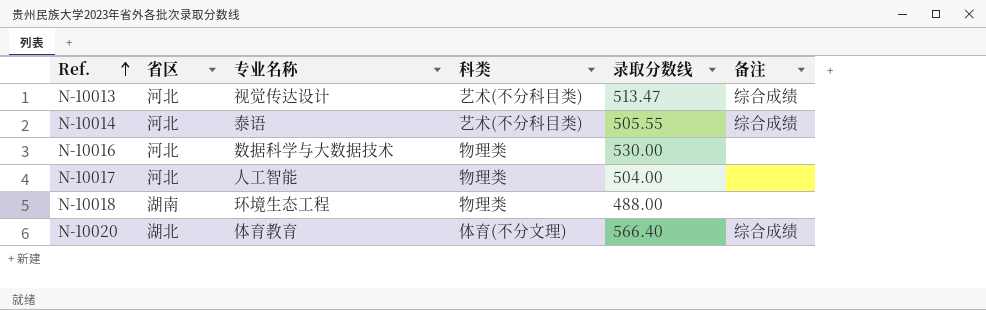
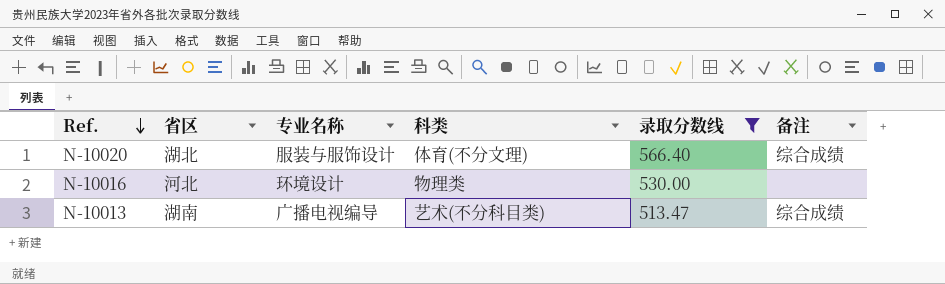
filter: none -> 录取分数线 >= 513.47
row order: Ref. ascending -> Ref. descending
N-10020 | 专业名称: 体育教育 -> 服装与服饰设计
N-10016 | 专业名称: 数据科学与大数据技术 -> 环境设计
N-10013 | 省区: 河北 -> 湖南
N-10013 | 专业名称: 视觉传达设计 -> 广播电视编导

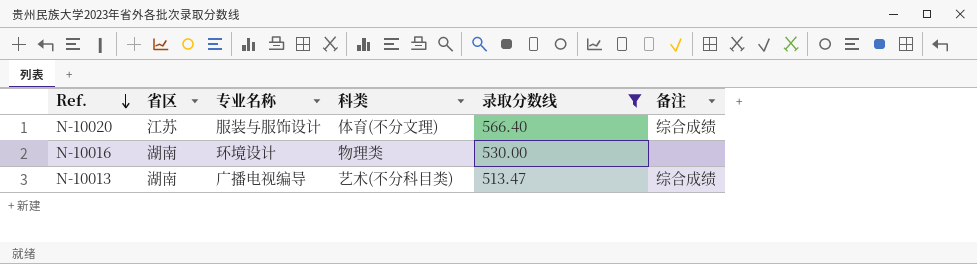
N-10020 | 省区: 湖北 -> 江苏
N-10016 | 省区: 河北 -> 湖南

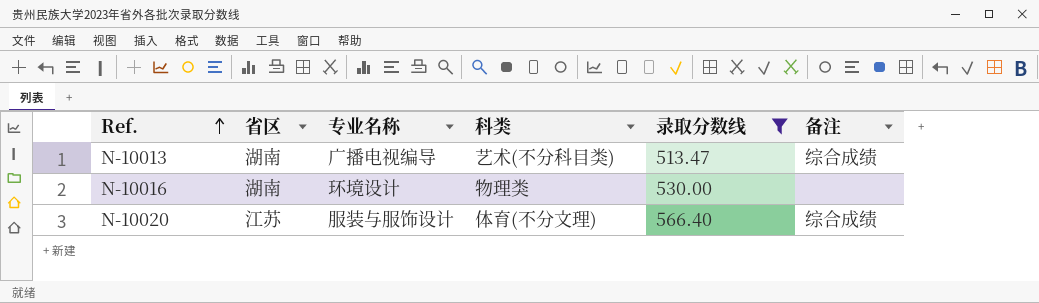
row order: Ref. descending -> Ref. ascending

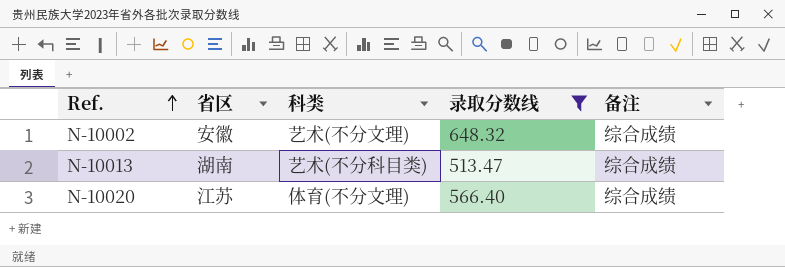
column 专业名称 | position: 3 -> none
row N-10016: 湖南 | 环境设计 | 物理类 | 530.00 | none -> none
row N-10002: none -> 安徽 | 艺术(不分文理) | 648.32 | 综合成绩

